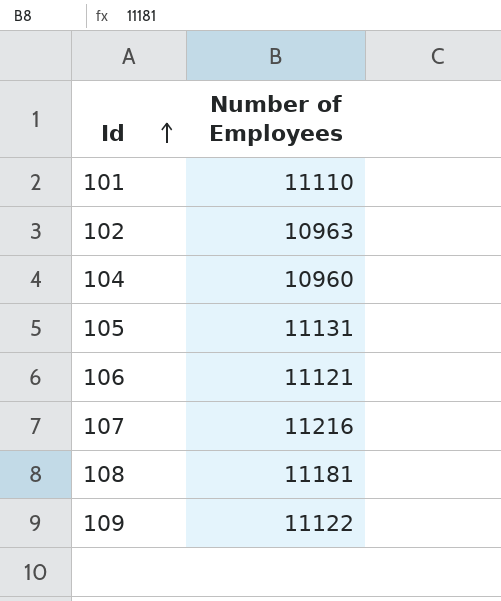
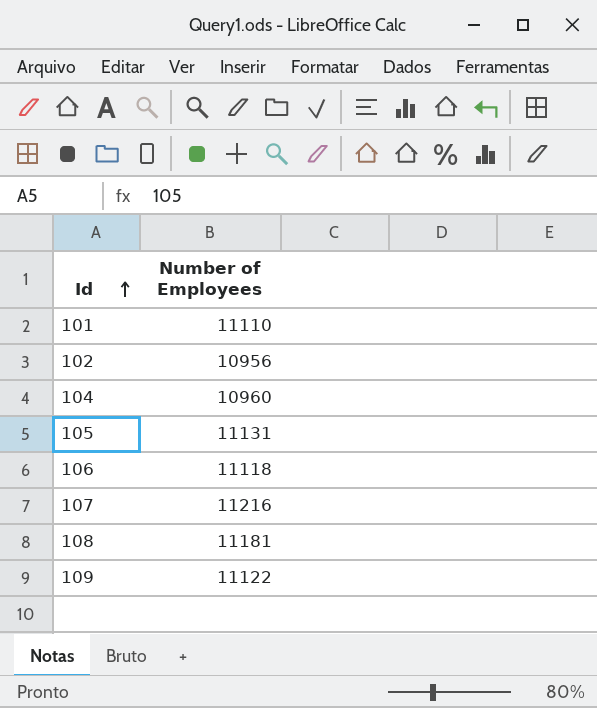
102 | Number of Employees: 10963 -> 10956
106 | Number of Employees: 11121 -> 11118

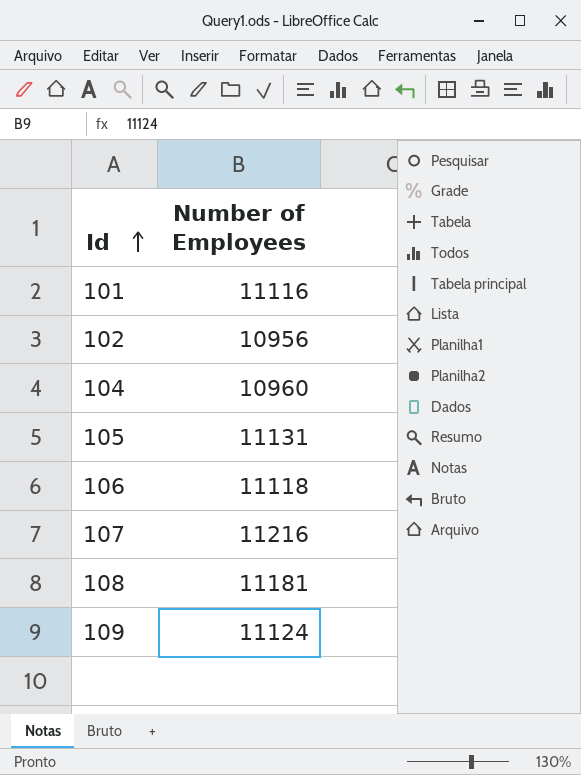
101 | Number of Employees: 11110 -> 11116
109 | Number of Employees: 11122 -> 11124

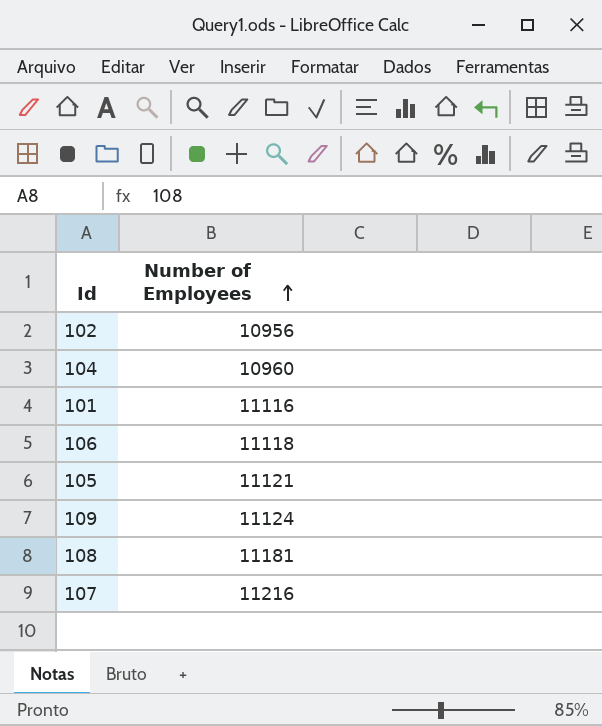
row order: Id ascending -> Number of Employees ascending
105 | Number of Employees: 11131 -> 11121

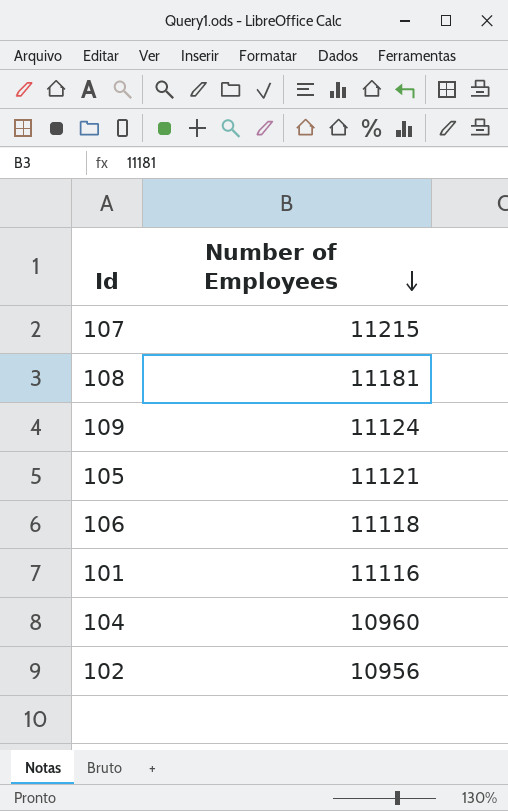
row order: Number of Employees ascending -> Number of Employees descending
107 | Number of Employees: 11216 -> 11215

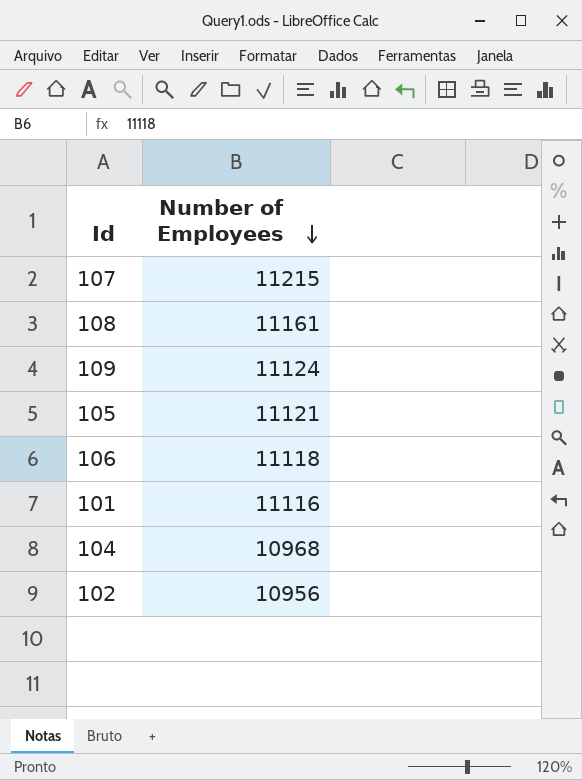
108 | Number of Employees: 11181 -> 11161
104 | Number of Employees: 10960 -> 10968

